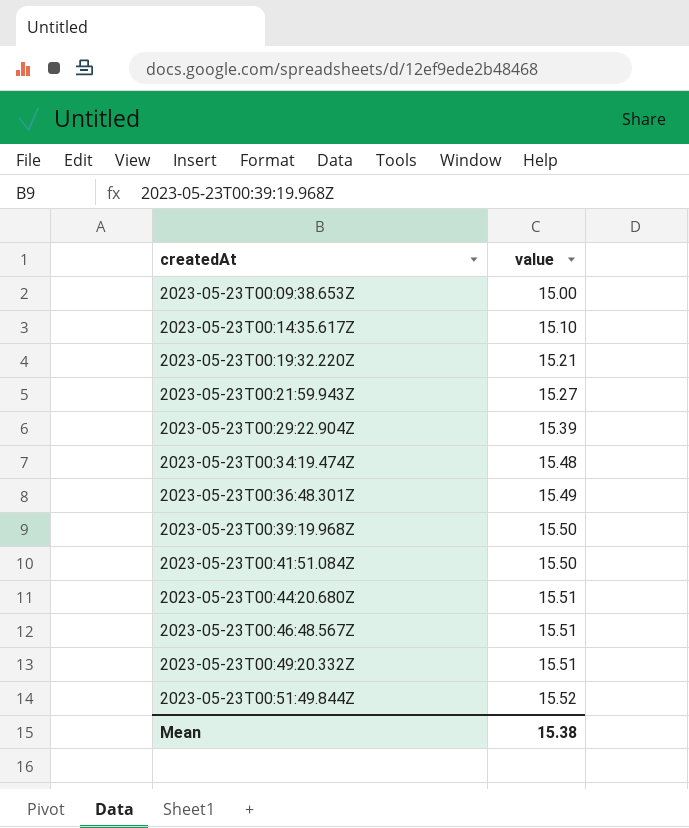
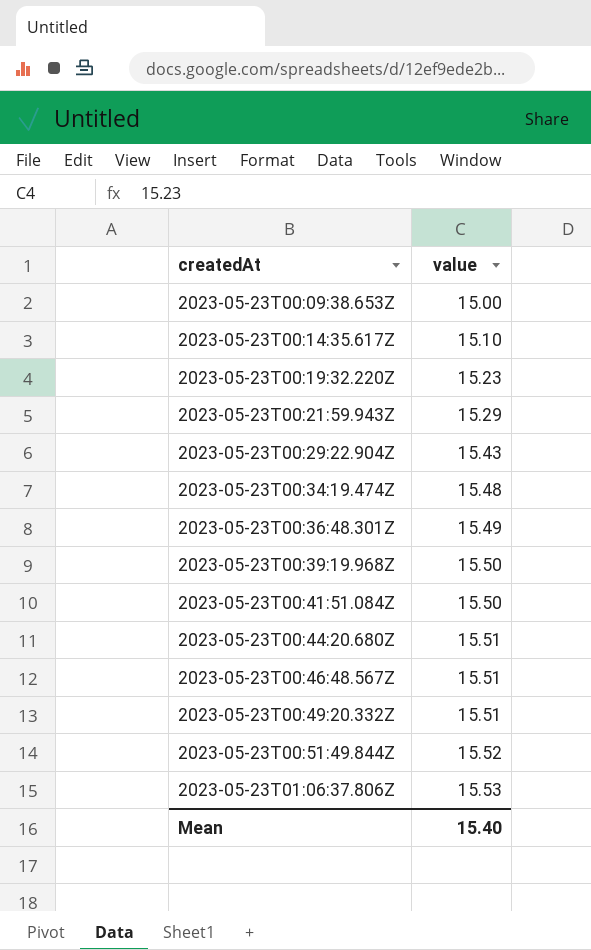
2023-05-23T00:19:32.220Z | value: 15.21 -> 15.23
2023-05-23T00:21:59.943Z | value: 15.27 -> 15.29
2023-05-23T00:29:22.904Z | value: 15.39 -> 15.43
row 2023-05-23T01:06:37.806Z: none -> 15.53
Mean | value: 15.38 -> 15.40

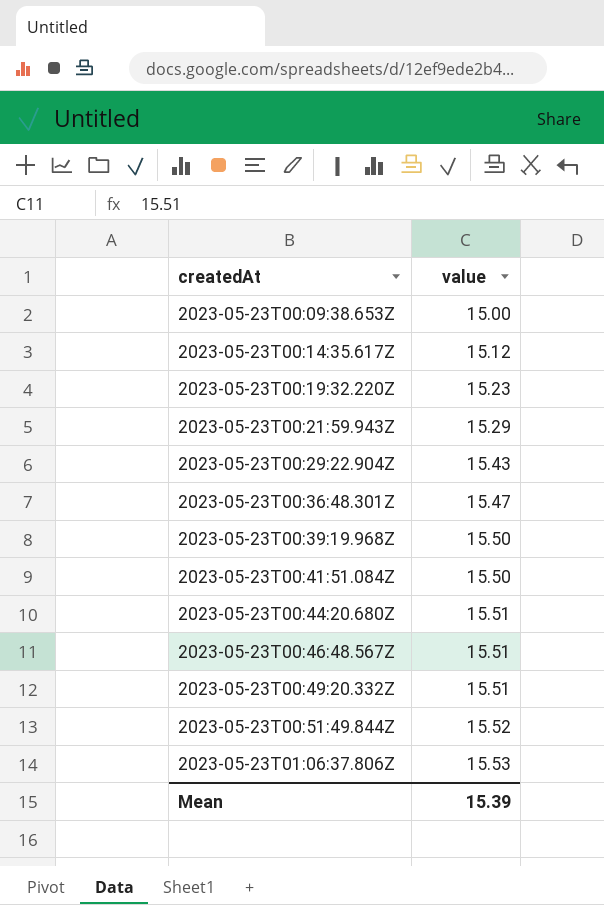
row 2023-05-23T00:34:19.474Z: 15.48 -> none
2023-05-23T00:14:35.617Z | value: 15.10 -> 15.12
2023-05-23T00:36:48.301Z | value: 15.49 -> 15.47
Mean | value: 15.40 -> 15.39

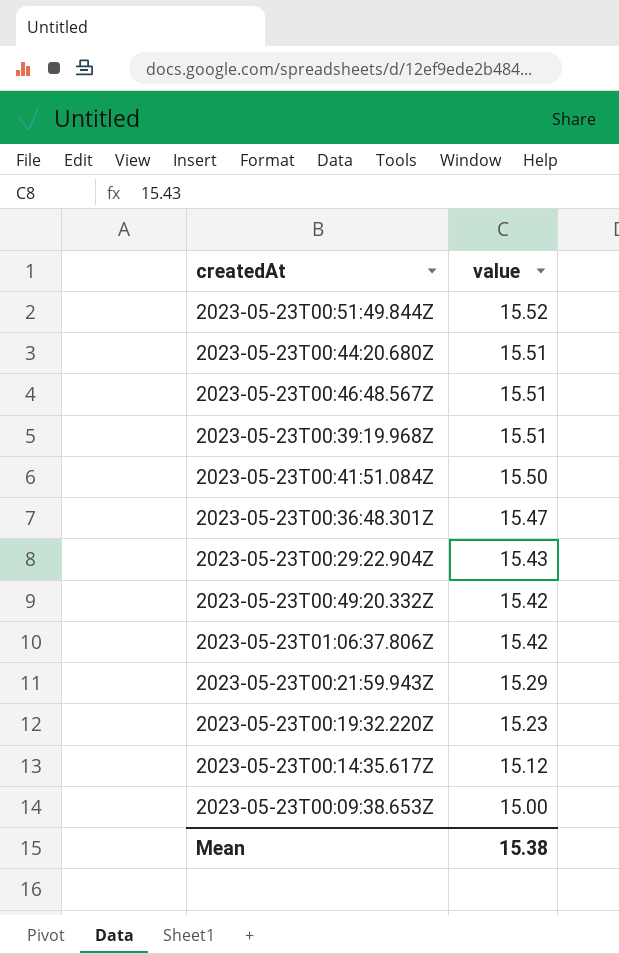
row order: createdAt ascending -> value descending
2023-05-23T00:39:19.968Z | value: 15.50 -> 15.51
2023-05-23T00:49:20.332Z | value: 15.51 -> 15.42
2023-05-23T01:06:37.806Z | value: 15.53 -> 15.42
Mean | value: 15.39 -> 15.38

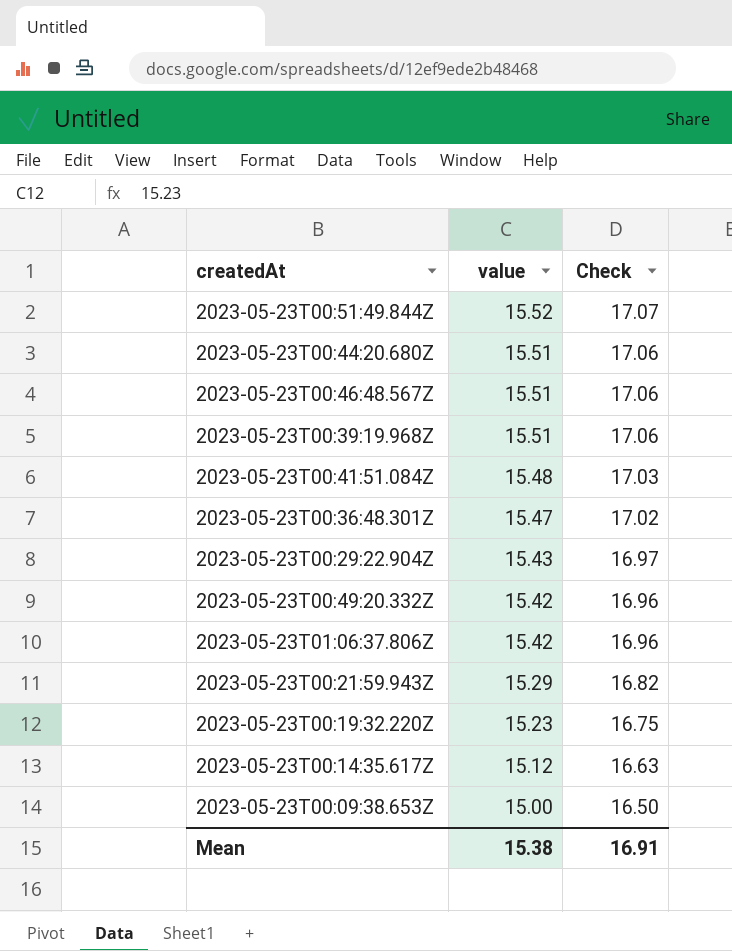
column Check | formula: none -> [value] * 1.1
2023-05-23T00:41:51.084Z | value: 15.50 -> 15.48

